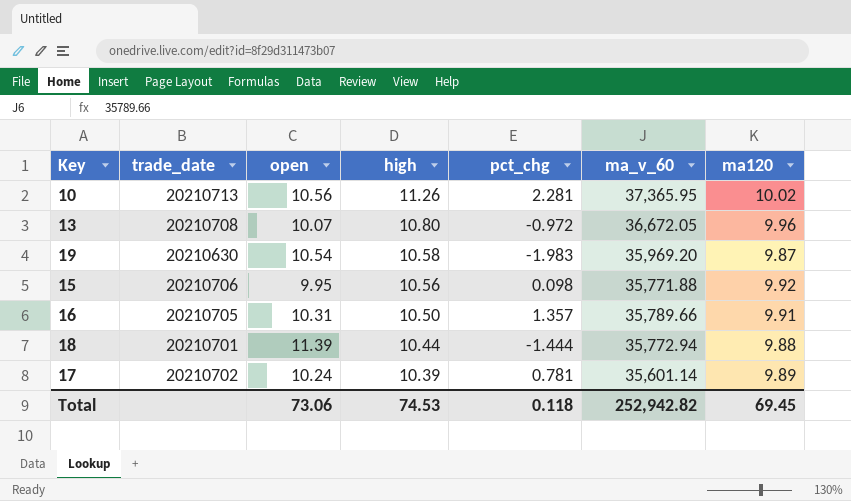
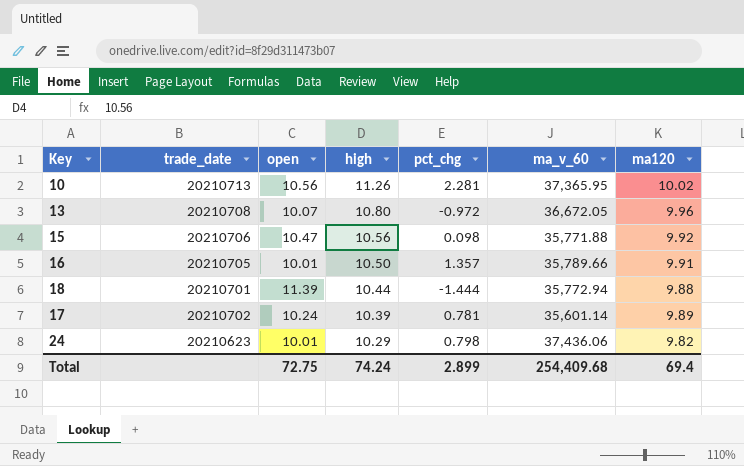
row 19: 20210630 | 10.54 | 10.58 | -1.983 | 35,969.20 | 9.87 -> none
15 | open: 9.95 -> 10.47
16 | open: 10.31 -> 10.01
row 24: none -> 20210623 | 10.01 | 10.29 | 0.798 | 37,436.06 | 9.82
Total | open: 73.06 -> 72.75
Total | high: 74.53 -> 74.24
Total | pct_chg: 0.118 -> 2.899
Total | ma_v_60: 252,942.82 -> 254,409.68
Total | ma120: 69.45 -> 69.4

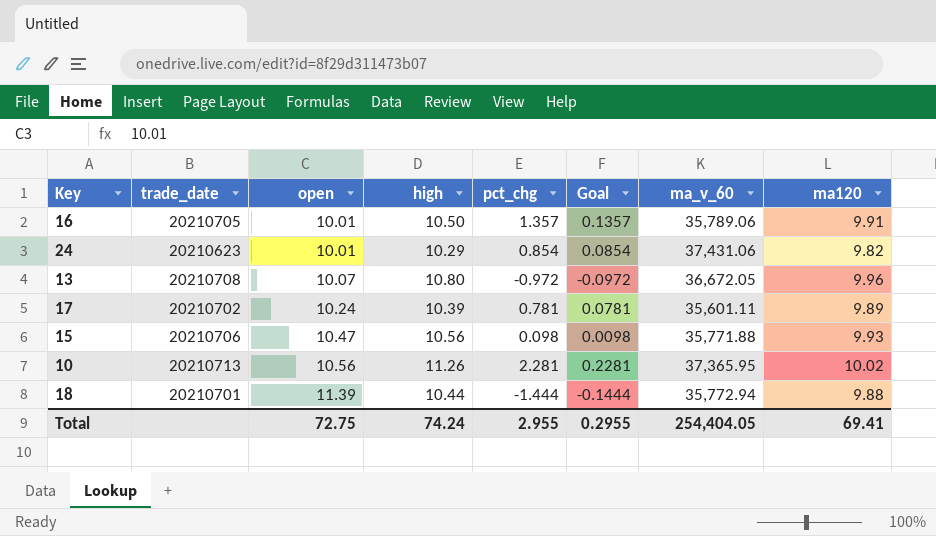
row order: high descending -> open ascending
column Goal | formula: none -> [pct_chg] * 0.1
16 | ma_v_60: 35,789.66 -> 35,789.06
24 | pct_chg: 0.798 -> 0.854
24 | ma_v_60: 37,436.06 -> 37,431.06
17 | ma_v_60: 35,601.14 -> 35,601.11
15 | ma120: 9.92 -> 9.93
Total | pct_chg: 2.899 -> 2.955
Total | ma_v_60: 254,409.68 -> 254,404.05
Total | ma120: 69.4 -> 69.41

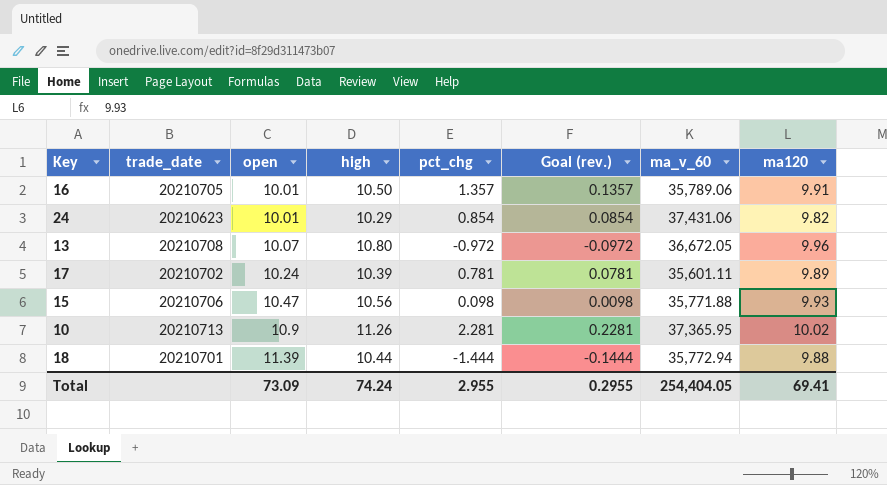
column name: Goal -> Goal (rev.)
10 | open: 10.56 -> 10.9
Total | open: 72.75 -> 73.09

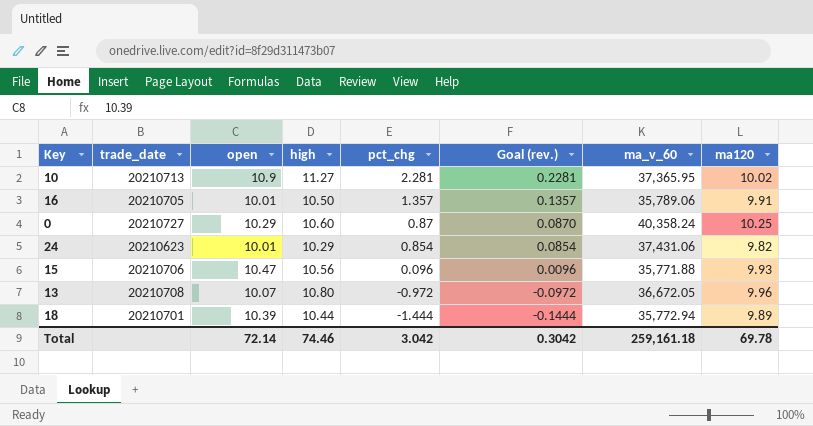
row order: open ascending -> pct_chg descending
row 17: 20210702 | 10.24 | 10.39 | 0.781 | 0.0781 | 35,601.11 | 9.89 -> none
10 | high: 11.26 -> 11.27
row 0: none -> 20210727 | 10.29 | 10.60 | 0.87 | 0.0870 | 40,358.24 | 10.25
15 | pct_chg: 0.098 -> 0.096
15 | Goal (rev.): 0.0098 -> 0.0096
18 | open: 11.39 -> 10.39
18 | ma120: 9.88 -> 9.89
Total | open: 73.09 -> 72.14
Total | high: 74.24 -> 74.46
Total | pct_chg: 2.955 -> 3.042
Total | Goal (rev.): 0.2955 -> 0.3042
Total | ma_v_60: 254,404.05 -> 259,161.18
Total | ma120: 69.41 -> 69.78

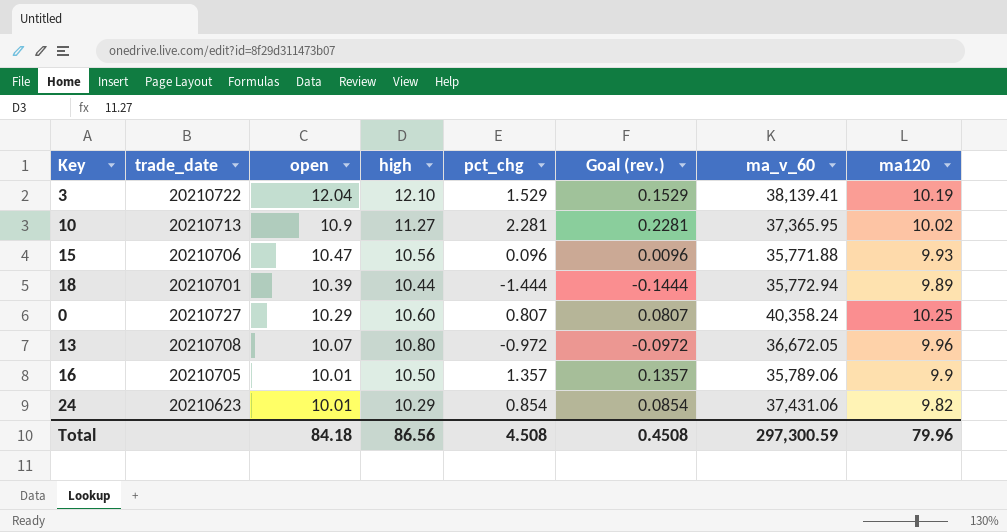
row order: pct_chg descending -> open descending
row 3: none -> 20210722 | 12.04 | 12.10 | 1.529 | 0.1529 | 38,139.41 | 10.19
0 | pct_chg: 0.87 -> 0.807
0 | Goal (rev.): 0.0870 -> 0.0807
16 | ma120: 9.91 -> 9.9
Total | open: 72.14 -> 84.18
Total | high: 74.46 -> 86.56
Total | pct_chg: 3.042 -> 4.508
Total | Goal (rev.): 0.3042 -> 0.4508
Total | ma_v_60: 259,161.18 -> 297,300.59
Total | ma120: 69.78 -> 79.96

